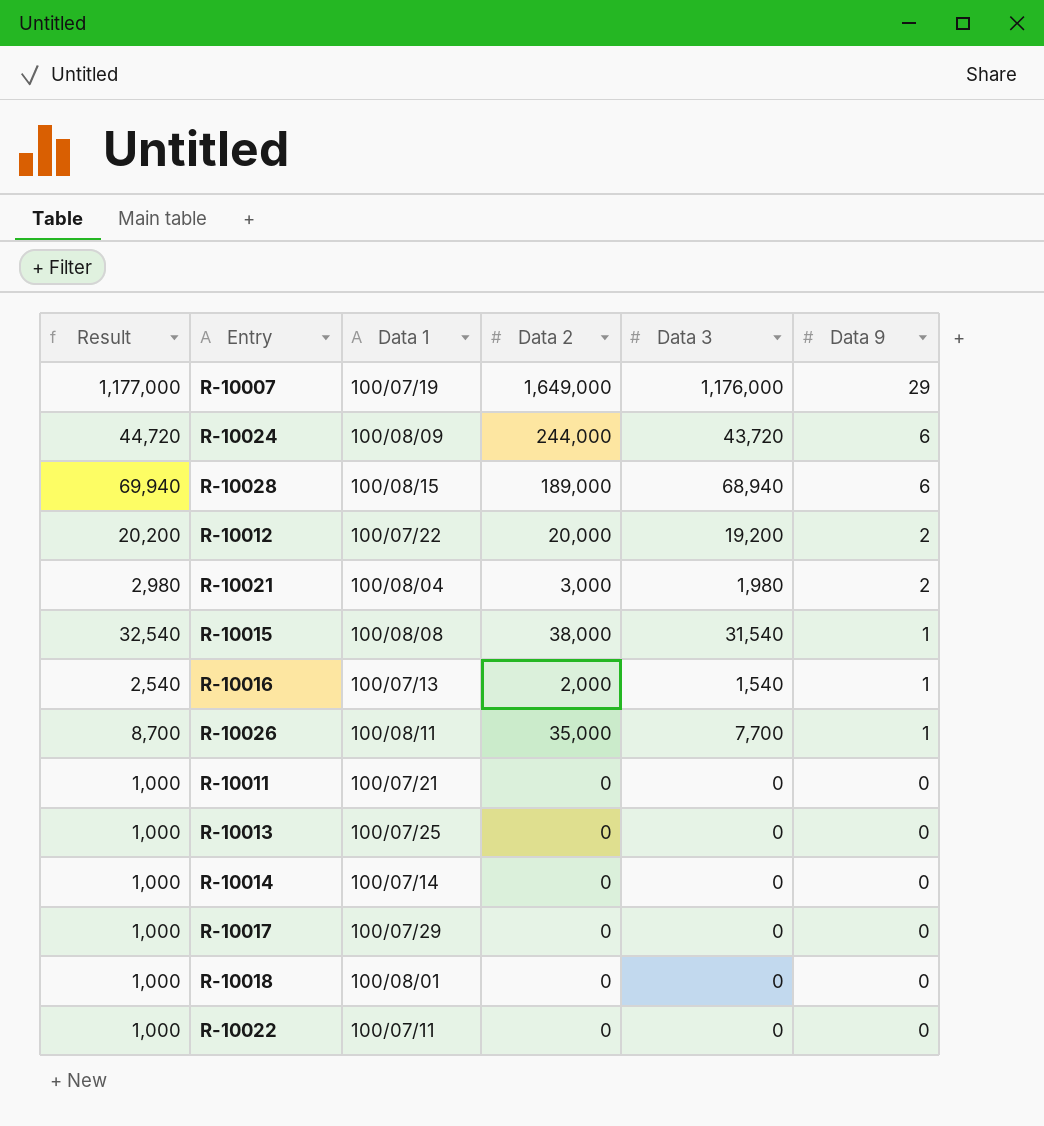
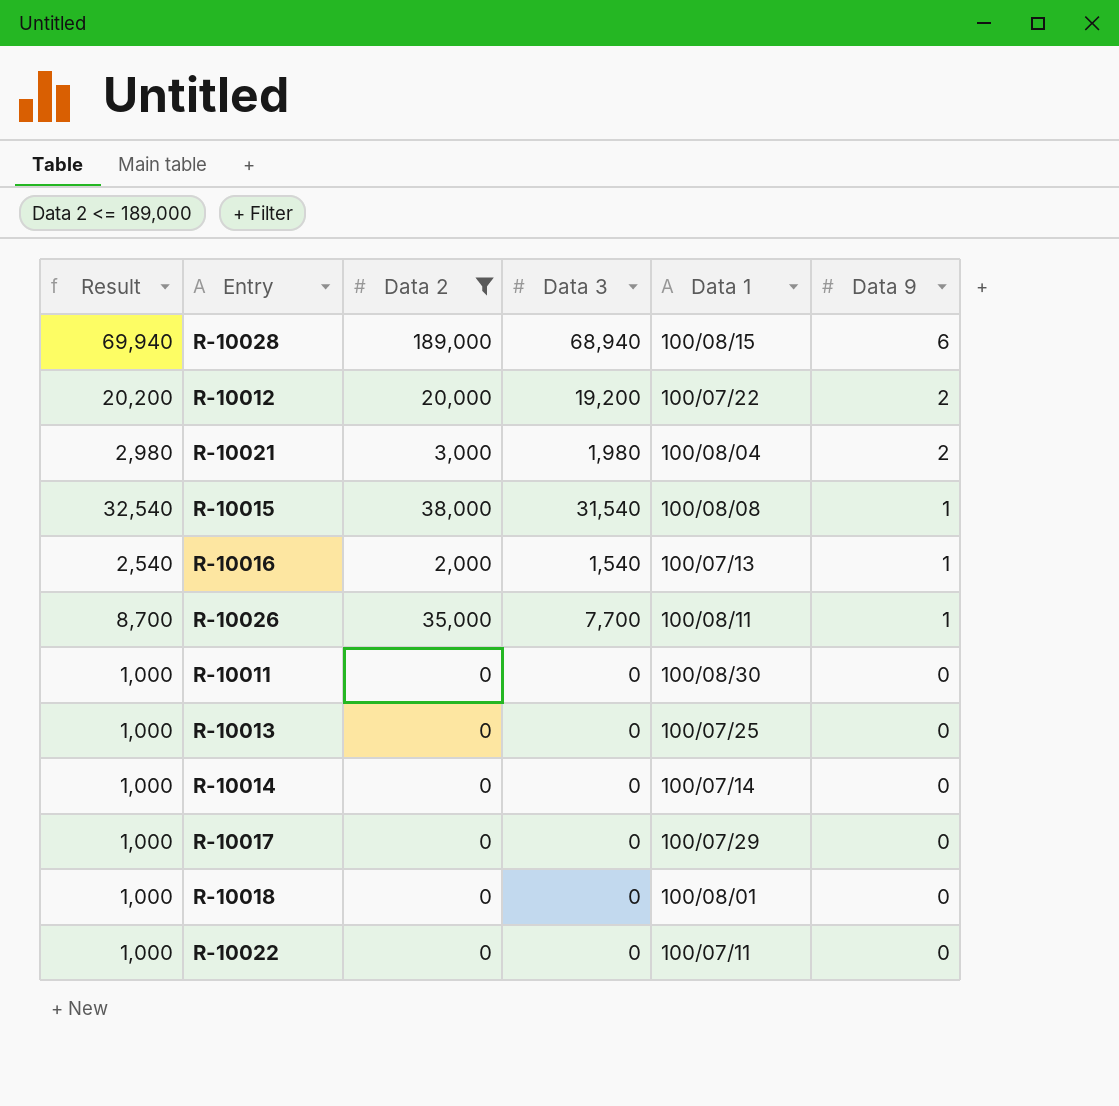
filter: none -> Data 2 <= 189,000
column Data 1 | position: 3 -> 5
R-10011 | Data 1: 100/07/21 -> 100/08/30

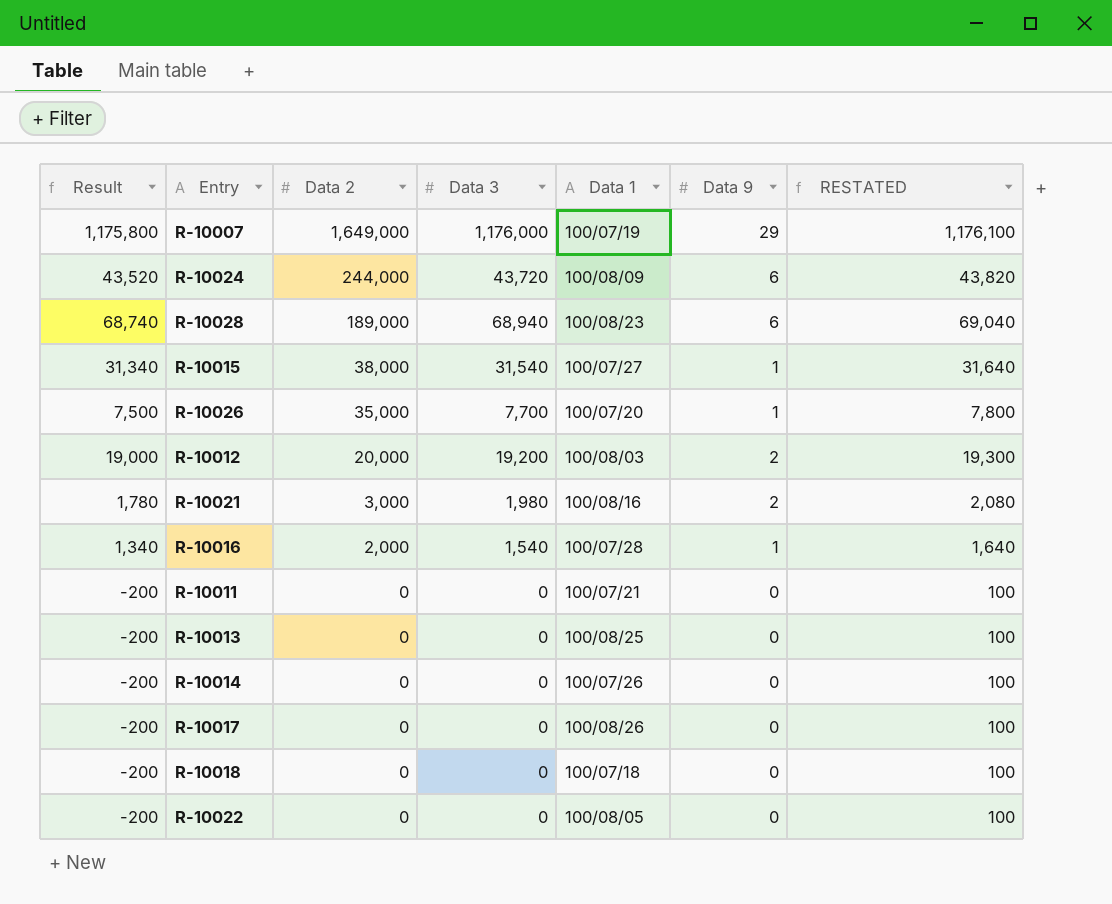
filter: Data 2 <= 189,000 -> none
row order: Data 9 descending -> Data 2 descending
column Result | formula: [Data 3] + 1000 -> [Data 3] - 200
column RESTATED | formula: none -> [Data 3] + 100
R-10028 | Data 1: 100/08/15 -> 100/08/23
R-10015 | Data 1: 100/08/08 -> 100/07/27
R-10026 | Data 1: 100/08/11 -> 100/07/20
R-10012 | Data 1: 100/07/22 -> 100/08/03
R-10021 | Data 1: 100/08/04 -> 100/08/16
R-10016 | Data 1: 100/07/13 -> 100/07/28
R-10011 | Data 1: 100/08/30 -> 100/07/21
R-10013 | Data 1: 100/07/25 -> 100/08/25
R-10014 | Data 1: 100/07/14 -> 100/07/26
R-10017 | Data 1: 100/07/29 -> 100/08/26
R-10018 | Data 1: 100/08/01 -> 100/07/18
R-10022 | Data 1: 100/07/11 -> 100/08/05

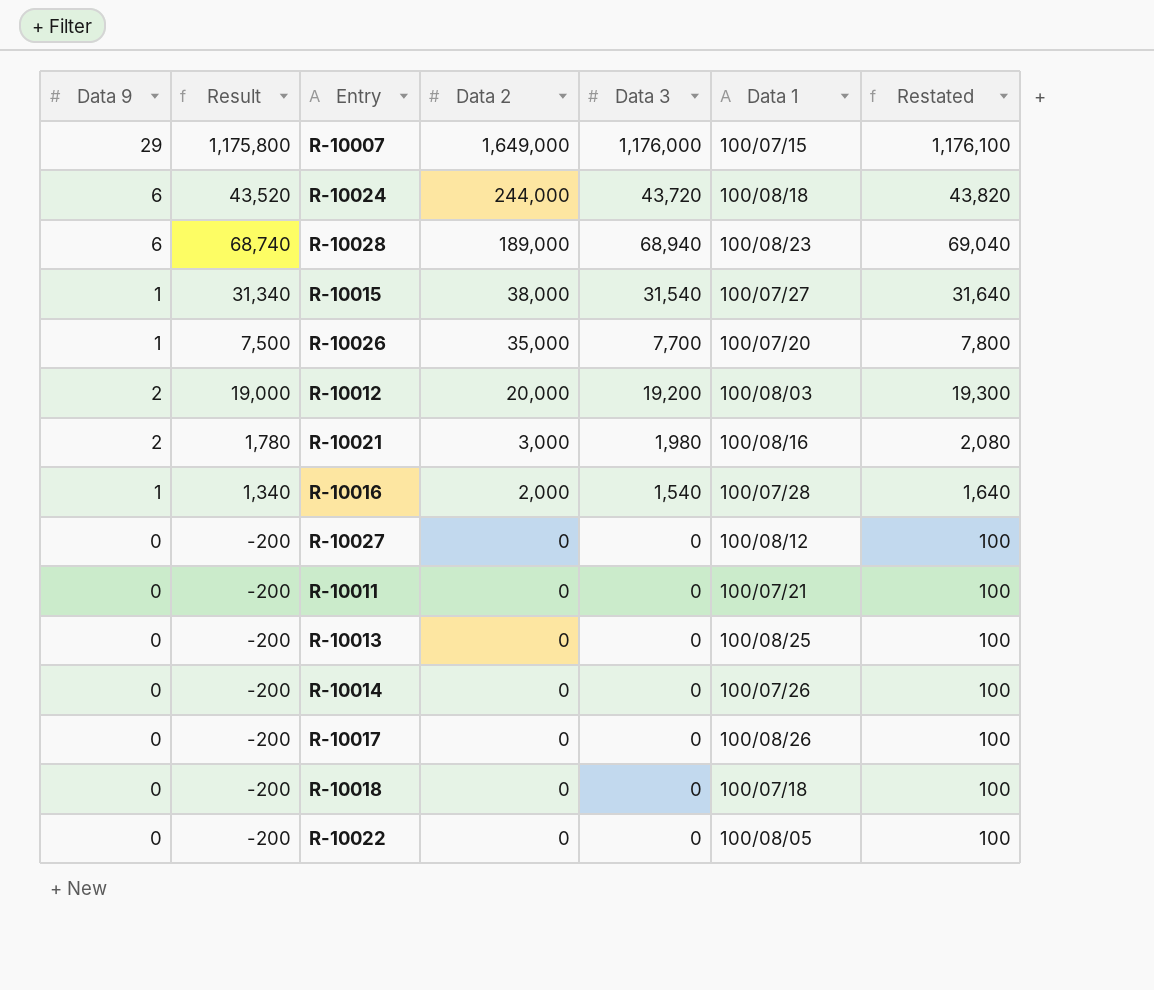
column Data 9 | position: 6 -> 1
column name: RESTATED -> Restated
R-10007 | Data 1: 100/07/19 -> 100/07/15
R-10024 | Data 1: 100/08/09 -> 100/08/18
row R-10027: none -> 0 | -200 | 0 | 0 | 100/08/12 | 100

